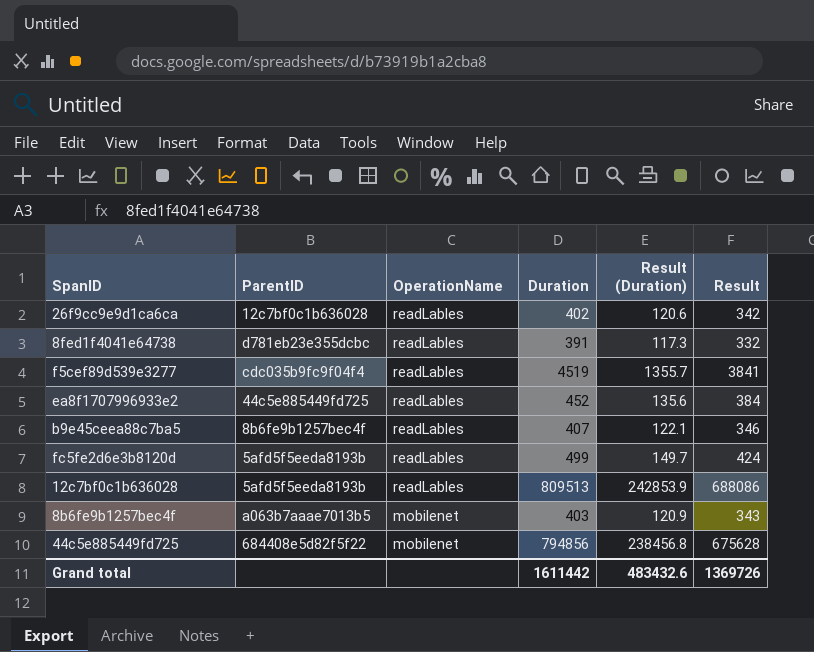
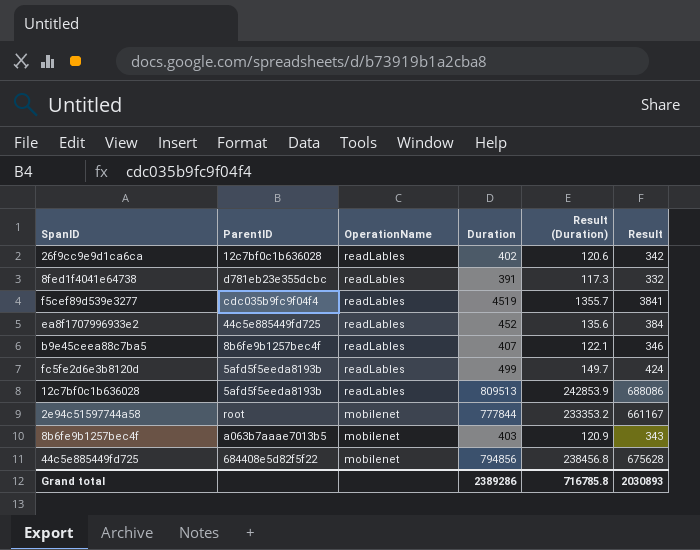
row 2e94c51597744a58: none -> root | mobilenet | 777844 | 233353.2 | 661167
Grand total | Duration: 1611442 -> 2389286
Grand total | Result (Duration): 483432.6 -> 716785.8
Grand total | Result: 1369726 -> 2030893

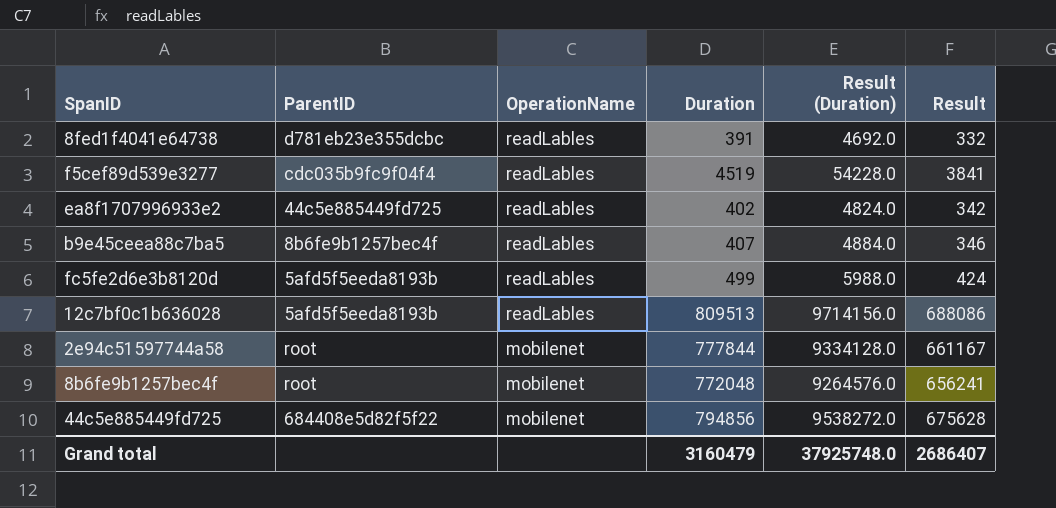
column Result (Duration) | formula: [Duration] * 0.3 -> [Duration] * 12
row 26f9cc9e9d1ca6ca: 12c7bf0c1b636028 | readLables | 402 | 120.6 | 342 -> none
ea8f1707996933e2 | Duration: 452 -> 402
ea8f1707996933e2 | Result: 384 -> 342
8b6fe9b1257bec4f | ParentID: a063b7aaae7013b5 -> root
8b6fe9b1257bec4f | Duration: 403 -> 772048
8b6fe9b1257bec4f | Result: 343 -> 656241
Grand total | Duration: 2389286 -> 3160479
Grand total | Result (Duration): 716785.8 -> 37925748.0
Grand total | Result: 2030893 -> 2686407

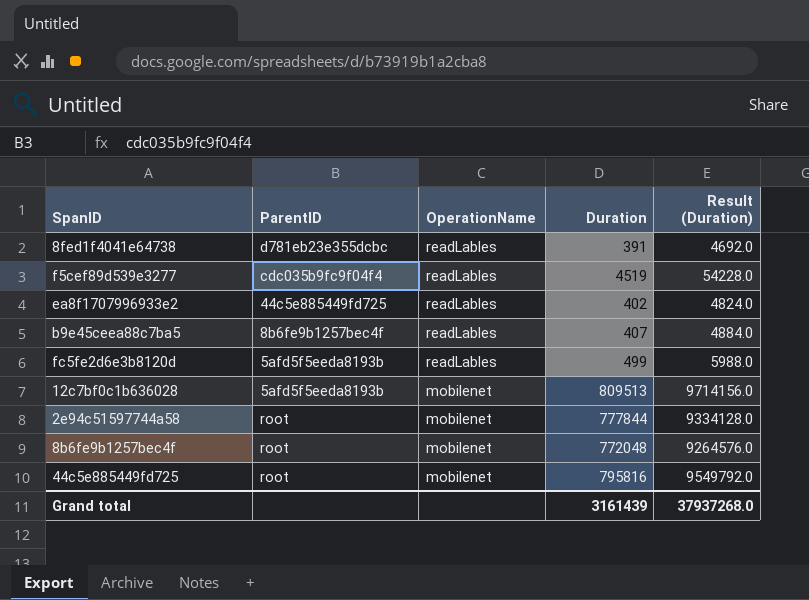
column Result | formula: [Duration] * 0.85 -> none
12c7bf0c1b636028 | OperationName: readLables -> mobilenet
44c5e885449fd725 | ParentID: 684408e5d82f5f22 -> root
44c5e885449fd725 | Duration: 794856 -> 795816
44c5e885449fd725 | Result (Duration): 9538272.0 -> 9549792.0
Grand total | Duration: 3160479 -> 3161439
Grand total | Result (Duration): 37925748.0 -> 37937268.0

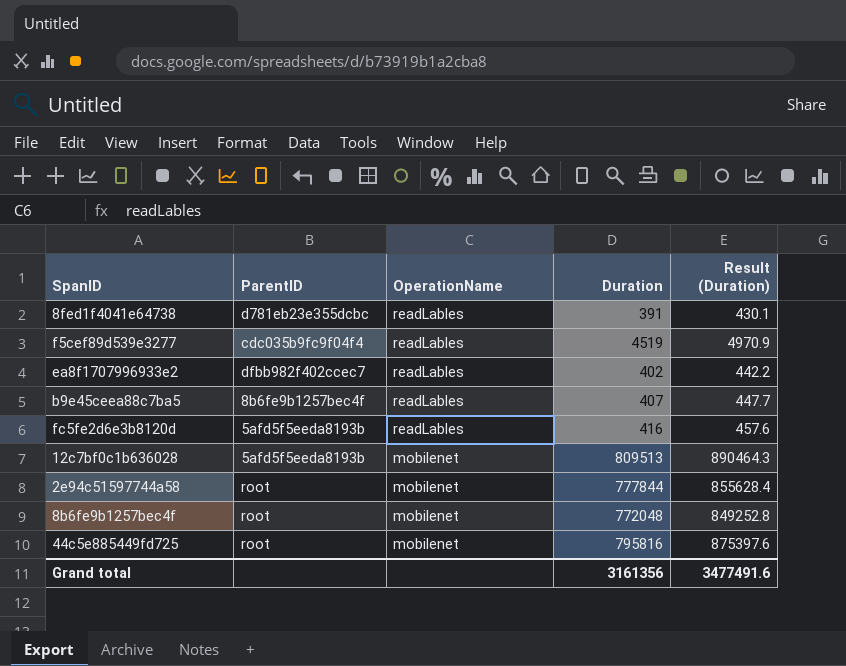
column Result (Duration) | formula: [Duration] * 12 -> [Duration] * 1.1
ea8f1707996933e2 | ParentID: 44c5e885449fd725 -> dfbb982f402ccec7
fc5fe2d6e3b8120d | Duration: 499 -> 416
Grand total | Duration: 3161439 -> 3161356
Grand total | Result (Duration): 37937268.0 -> 3477491.6

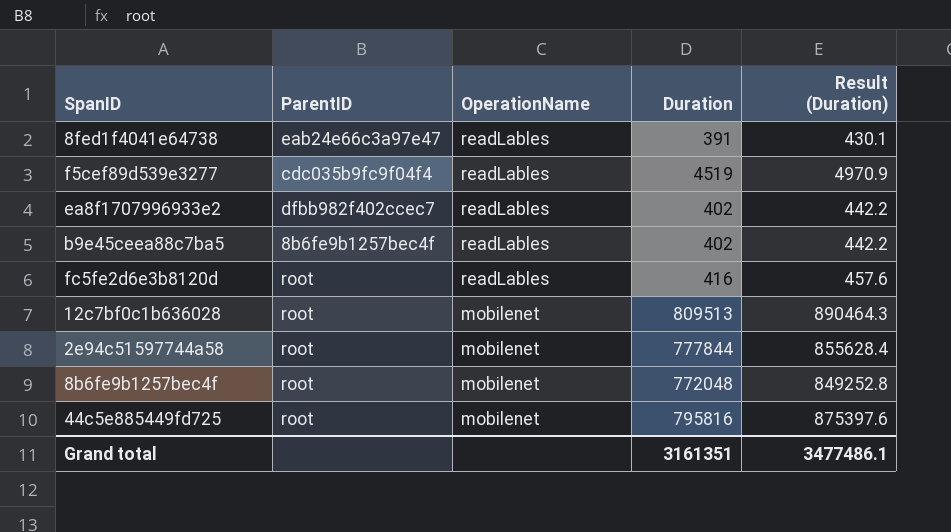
8fed1f4041e64738 | ParentID: d781eb23e355dcbc -> eab24e66c3a97e47
b9e45ceea88c7ba5 | Duration: 407 -> 402
b9e45ceea88c7ba5 | Result (Duration): 447.7 -> 442.2
fc5fe2d6e3b8120d | ParentID: 5afd5f5eeda8193b -> root
12c7bf0c1b636028 | ParentID: 5afd5f5eeda8193b -> root
Grand total | Duration: 3161356 -> 3161351
Grand total | Result (Duration): 3477491.6 -> 3477486.1

